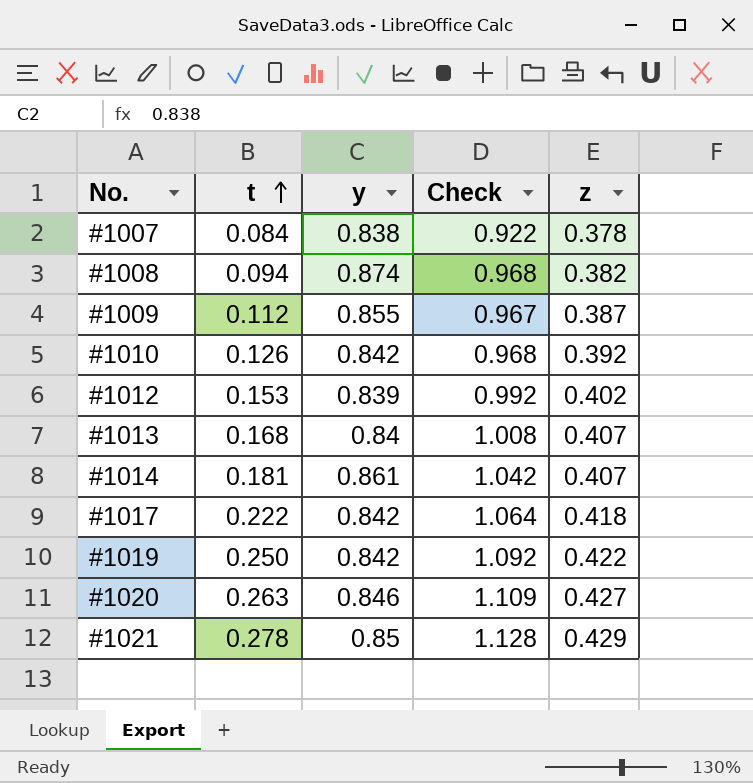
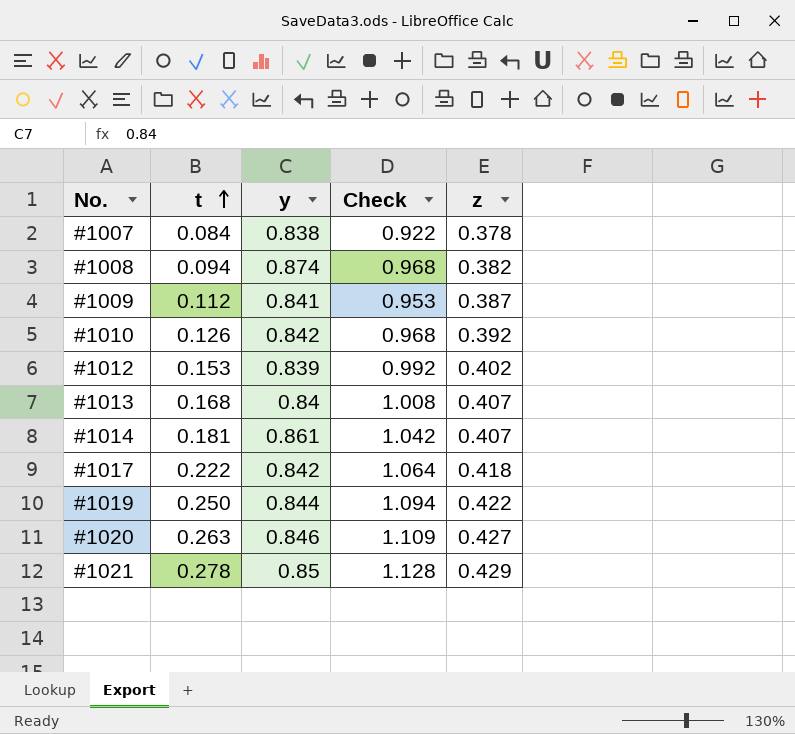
#1009 | y: 0.855 -> 0.841
#1009 | Check: 0.967 -> 0.953
#1019 | y: 0.842 -> 0.844
#1019 | Check: 1.092 -> 1.094

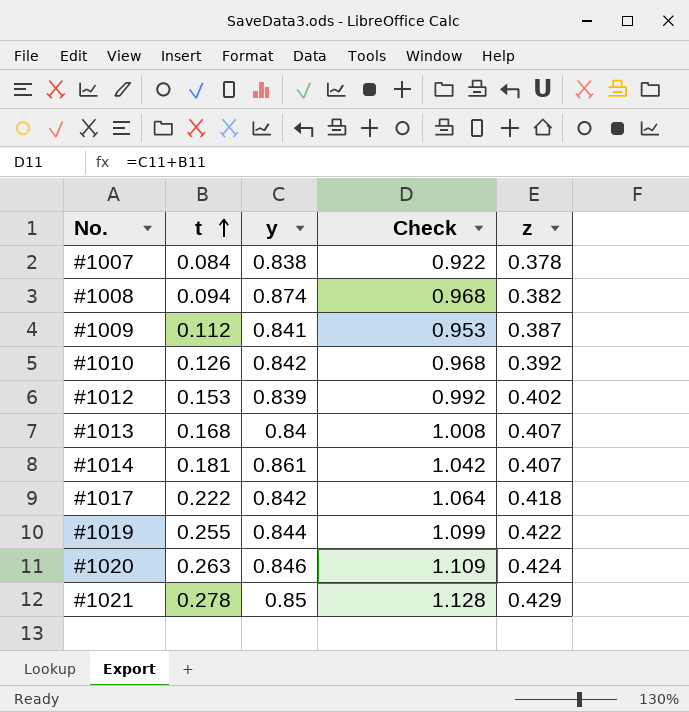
#1019 | t: 0.250 -> 0.255
#1019 | Check: 1.094 -> 1.099
#1020 | z: 0.427 -> 0.424

